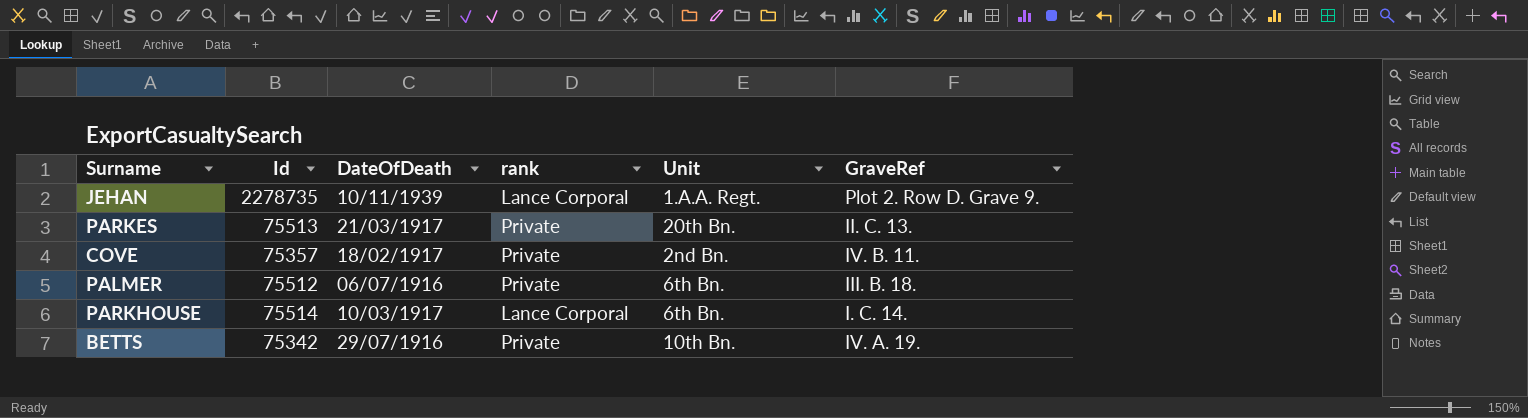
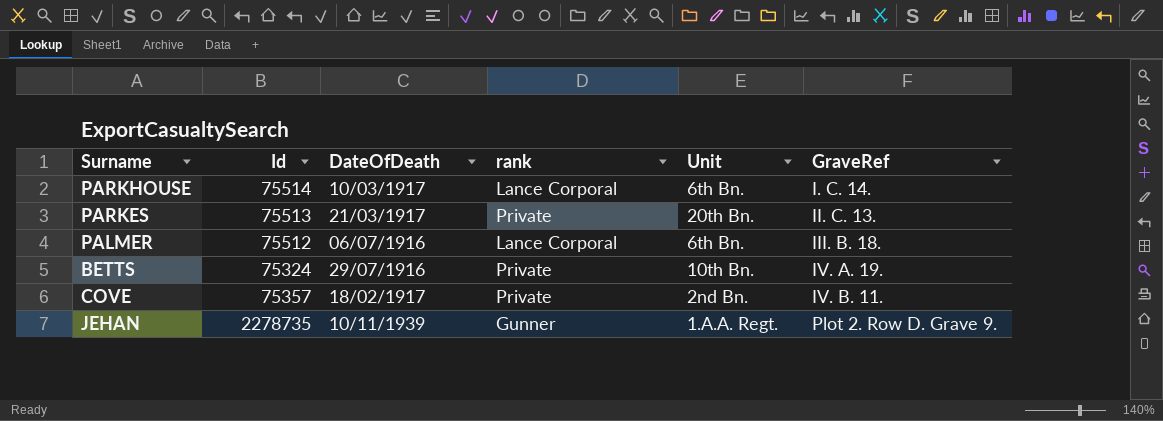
row order: none -> GraveRef ascending
PALMER | rank: Private -> Lance Corporal
BETTS | Id: 75342 -> 75324
JEHAN | rank: Lance Corporal -> Gunner

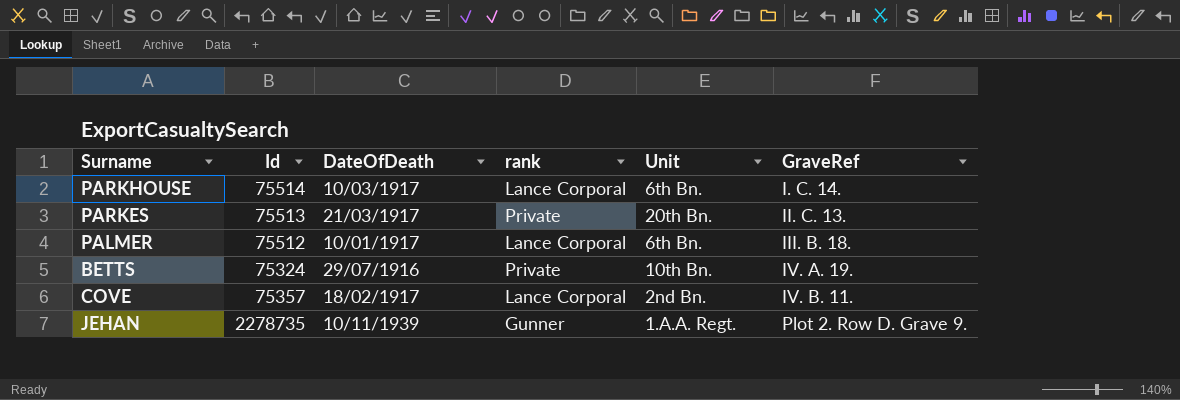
PALMER | DateOfDeath: 06/07/1916 -> 10/01/1917
COVE | rank: Private -> Lance Corporal

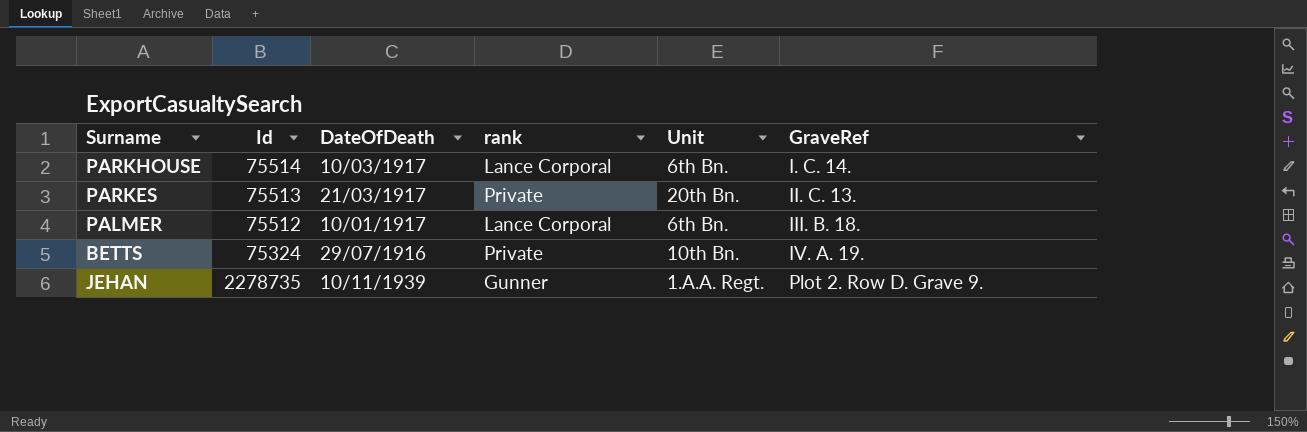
row COVE: 75357 | 18/02/1917 | Lance Corporal | 2nd Bn. | IV. B. 11. -> none

